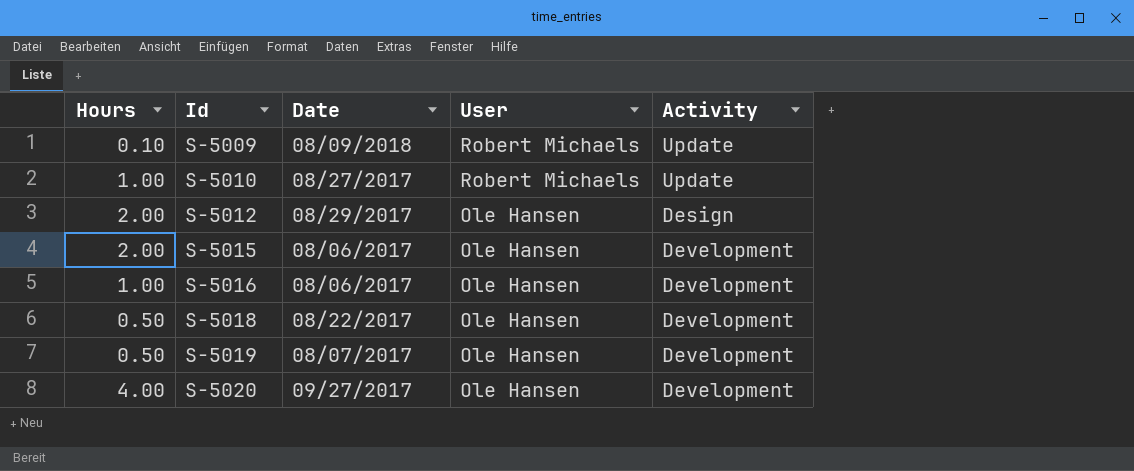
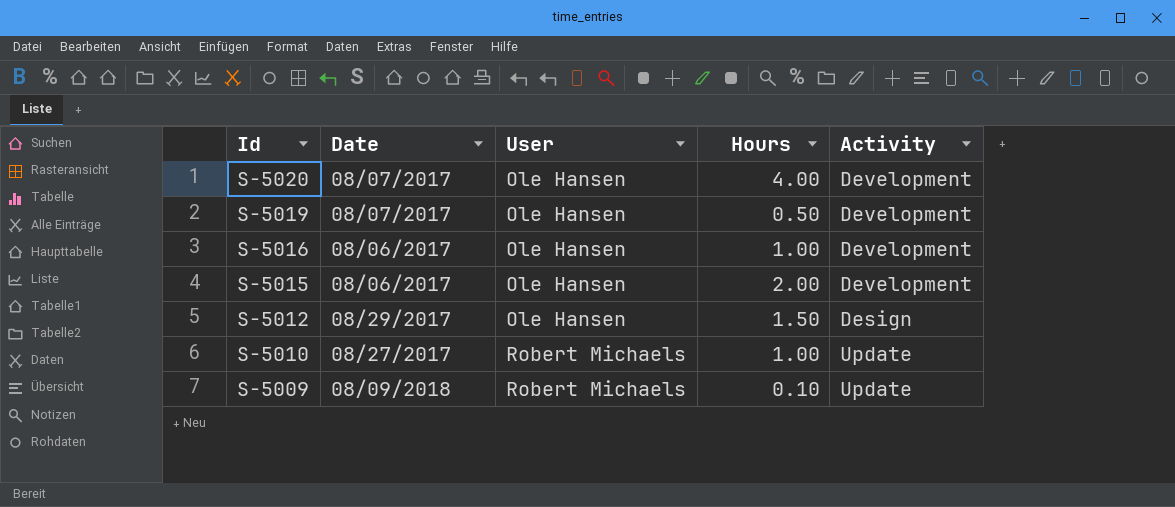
row order: Id ascending -> Id descending
column Hours | position: 1 -> 4
row S-5018: 0.50 | 08/22/2017 | Ole Hansen | Development -> none
S-5020 | Date: 09/27/2017 -> 08/07/2017
S-5012 | Hours: 2.00 -> 1.50

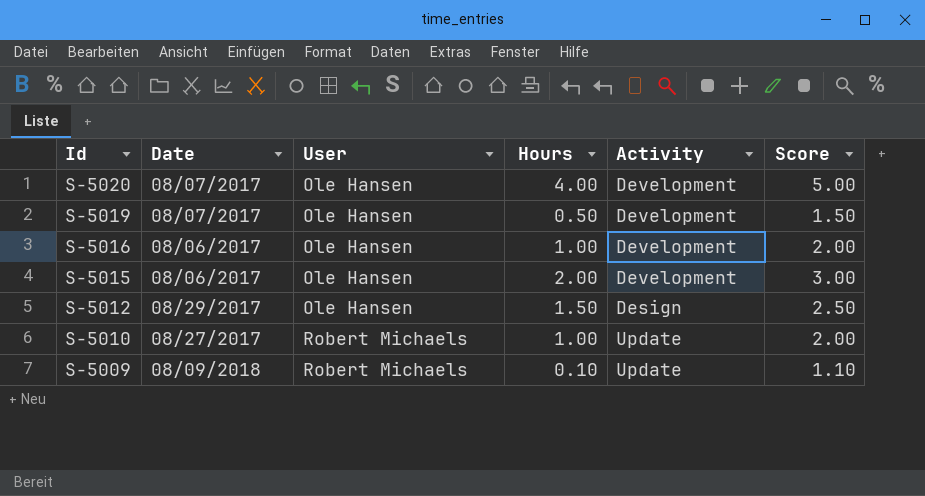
column Score | formula: none -> [Hours] + 1

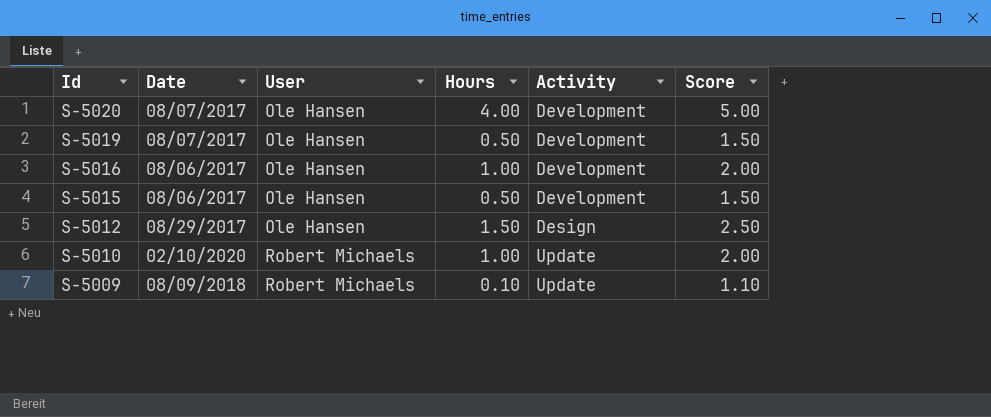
S-5015 | Hours: 2.00 -> 0.50
S-5015 | Score: 3.00 -> 1.50
S-5010 | Date: 08/27/2017 -> 02/10/2020

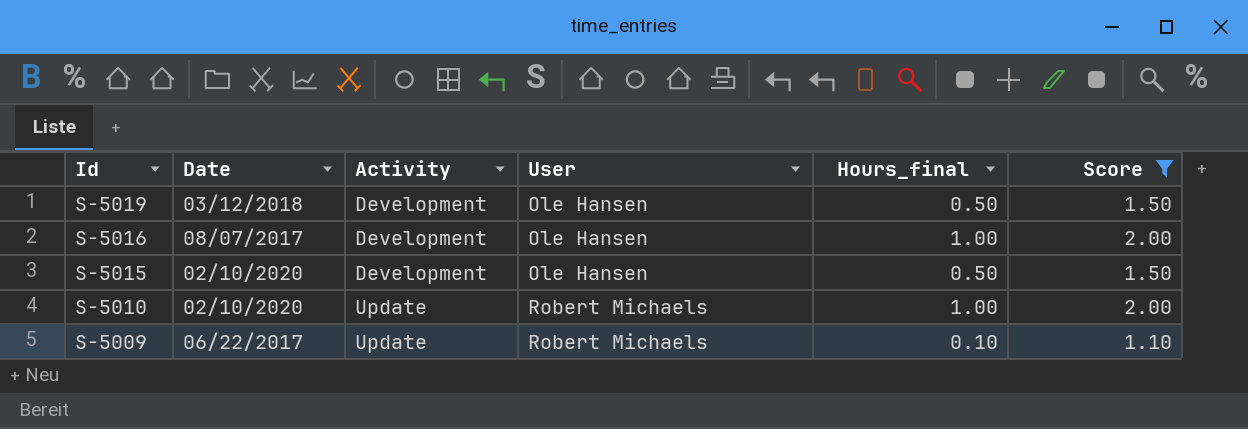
filter: none -> Score <= 2.00
column Activity | position: 5 -> 3
column name: Hours -> Hours_final
S-5019 | Date: 08/07/2017 -> 03/12/2018
S-5016 | Date: 08/06/2017 -> 08/07/2017
S-5015 | Date: 08/06/2017 -> 02/10/2020
S-5009 | Date: 08/09/2018 -> 06/22/2017

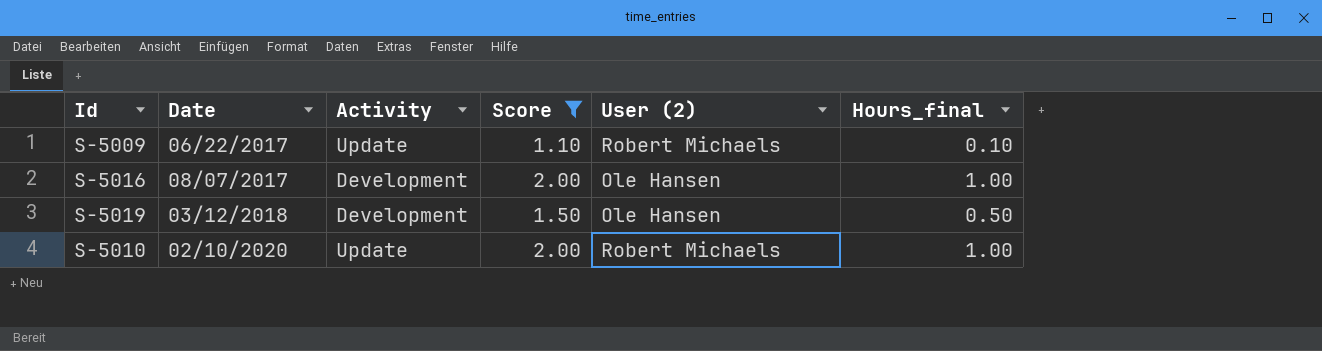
row order: Id descending -> Date ascending
column Score | position: 6 -> 4
column name: User -> User (2)
row S-5015: 02/10/2020 | Development | Ole Hansen | 0.50 | 1.50 -> none

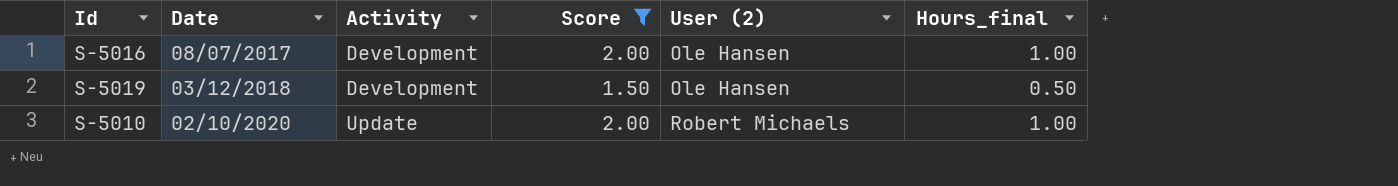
row S-5009: 06/22/2017 | Update | 1.10 | Robert Michaels | 0.10 -> none

